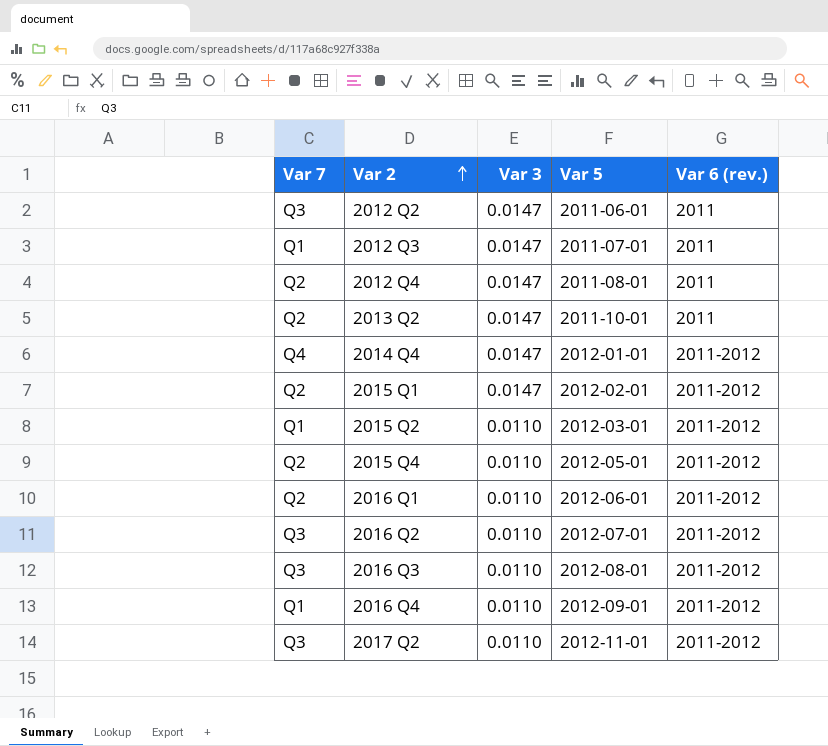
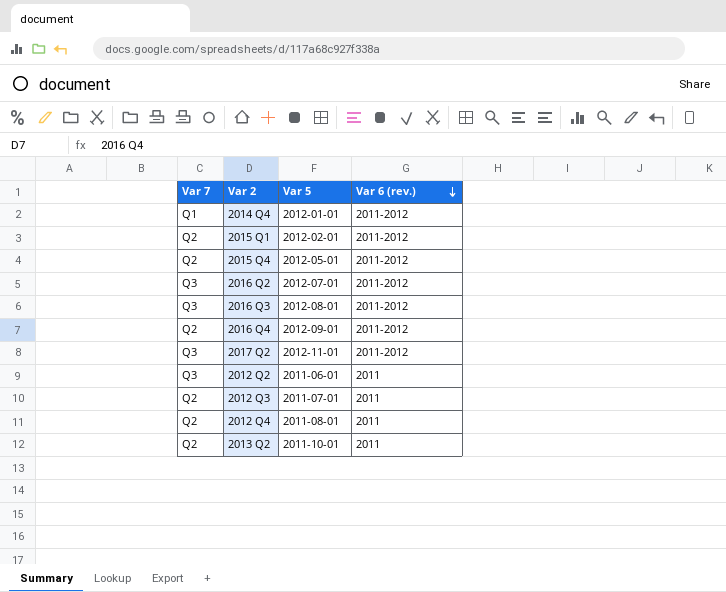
row order: Var 2 ascending -> Var 6 (rev.) descending
column Var 3 | position: 3 -> none
row 2015 Q2: Q1 | 0.0110 | 2012-03-01 | 2011-2012 -> none
row 2016 Q1: Q2 | 0.0110 | 2012-06-01 | 2011-2012 -> none
2014 Q4 | Var 7: Q4 -> Q1
2016 Q4 | Var 7: Q1 -> Q2
2012 Q3 | Var 7: Q1 -> Q2

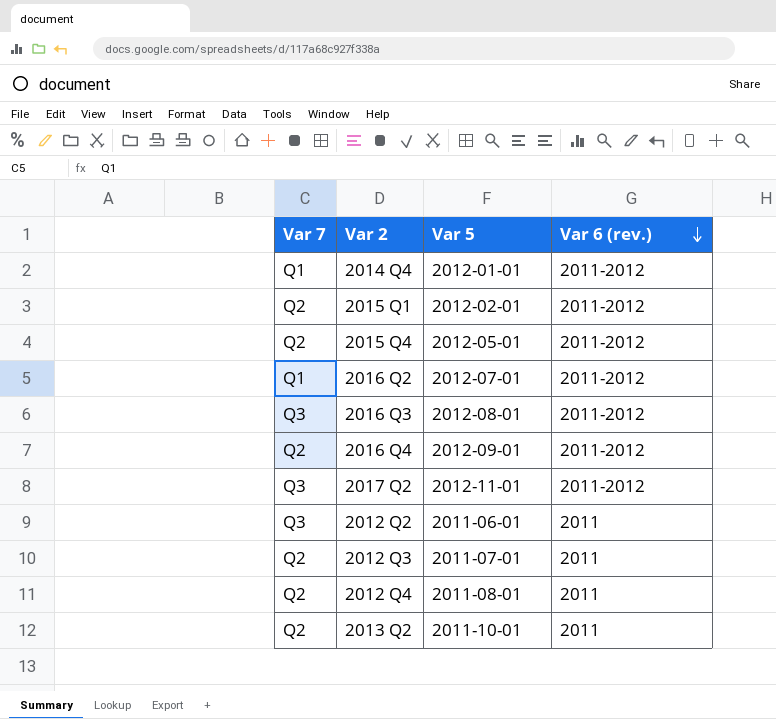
2016 Q2 | Var 7: Q3 -> Q1

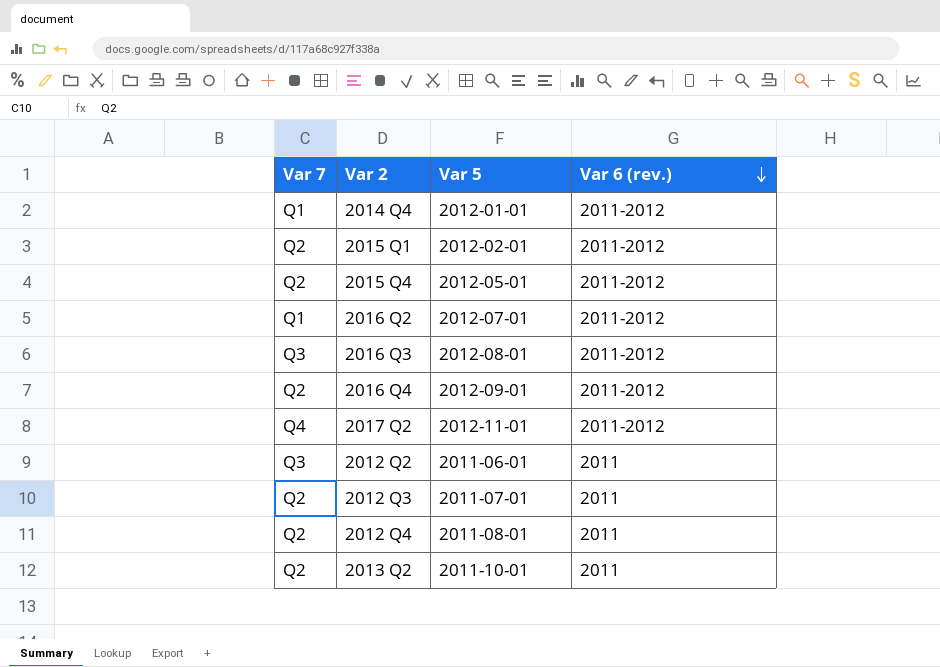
2017 Q2 | Var 7: Q3 -> Q4

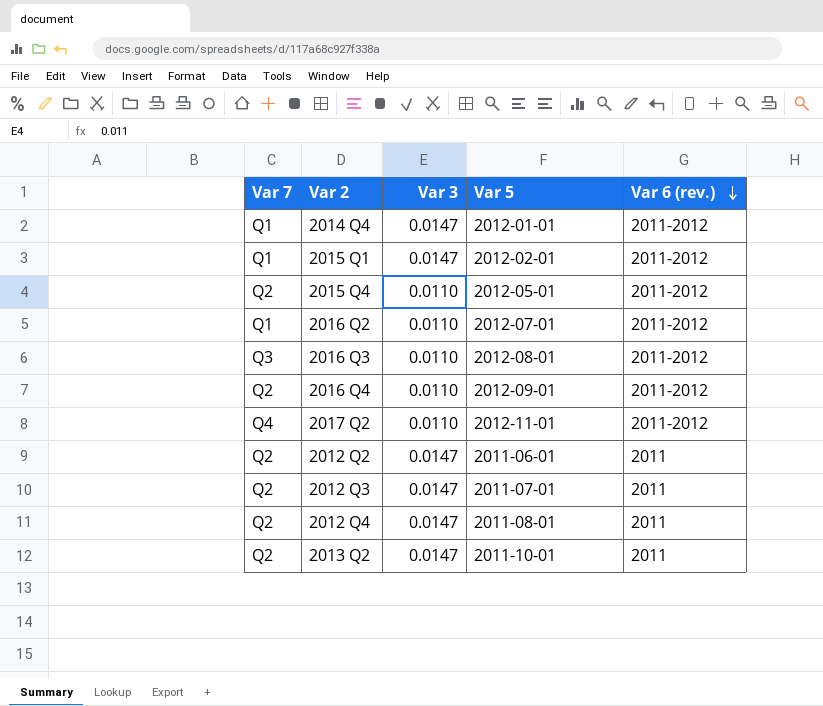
column Var 3 | position: none -> 3
2015 Q1 | Var 7: Q2 -> Q1
2012 Q2 | Var 7: Q3 -> Q2

